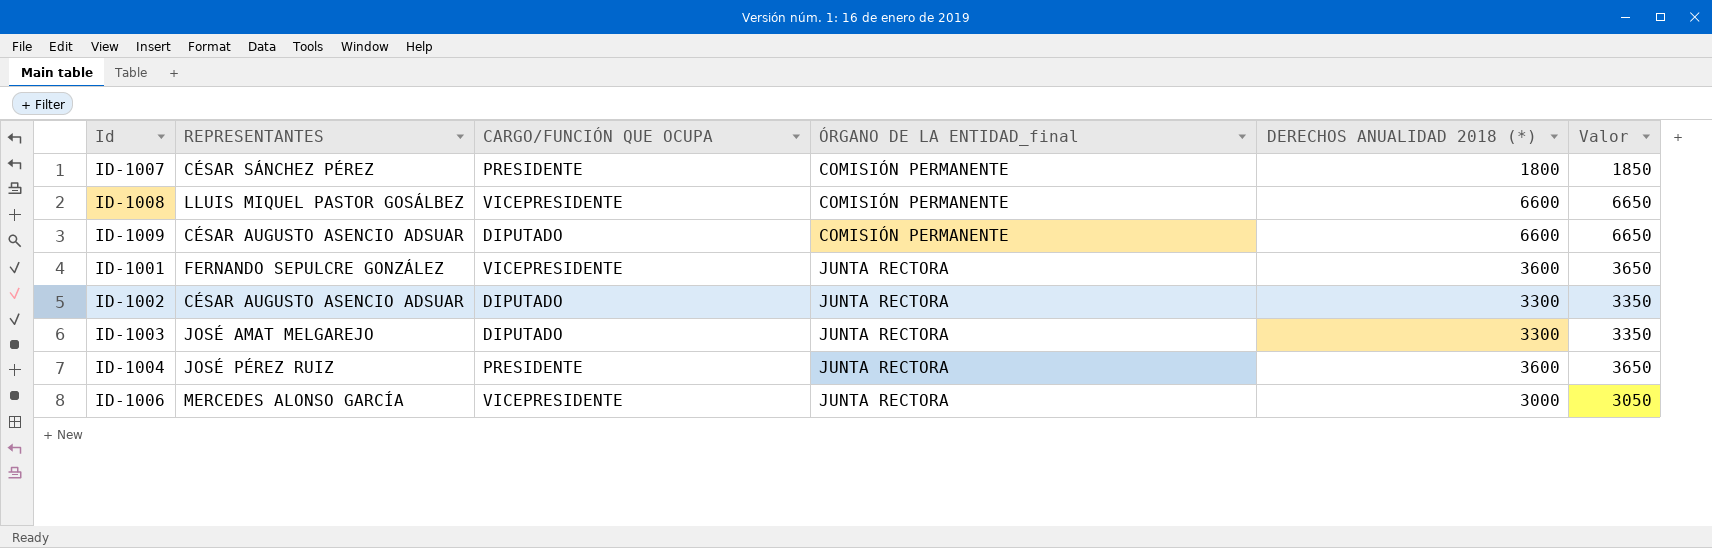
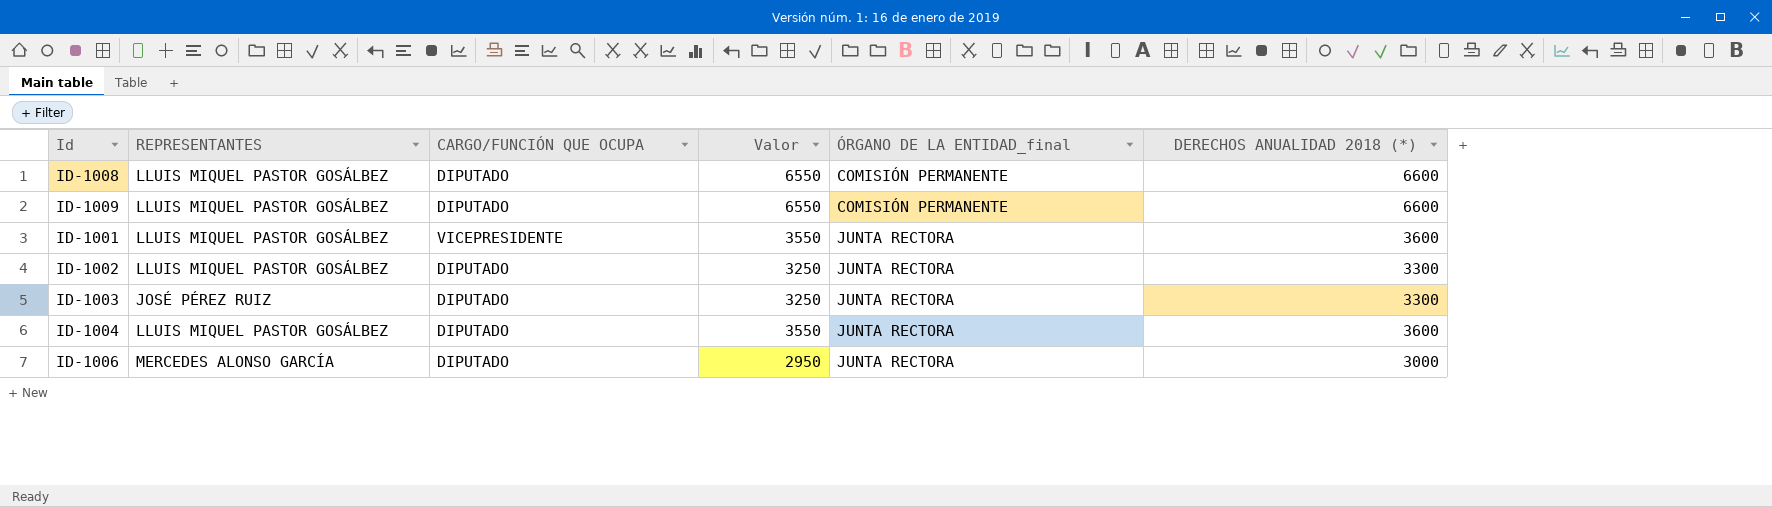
column Valor | formula: [DERECHOS ANUALIDAD 2018 (*)] + 50 -> [DERECHOS ANUALIDAD 2018 (*)] - 50
column Valor | position: 6 -> 4
row ID-1007: CÉSAR SÁNCHEZ PÉREZ | PRESIDENTE | COMISIÓN PERMANENTE | 1800 | 1850 -> none
ID-1008 | CARGO/FUNCIÓN QUE OCUPA: VICEPRESIDENTE -> DIPUTADO
ID-1009 | REPRESENTANTES: CÉSAR AUGUSTO ASENCIO ADSUAR -> LLUIS MIQUEL PASTOR GOSÁLBEZ
ID-1001 | REPRESENTANTES: FERNANDO SEPULCRE GONZÁLEZ -> LLUIS MIQUEL PASTOR GOSÁLBEZ
ID-1002 | REPRESENTANTES: CÉSAR AUGUSTO ASENCIO ADSUAR -> LLUIS MIQUEL PASTOR GOSÁLBEZ
ID-1003 | REPRESENTANTES: JOSÉ AMAT MELGAREJO -> JOSÉ PÉREZ RUIZ
ID-1004 | REPRESENTANTES: JOSÉ PÉREZ RUIZ -> LLUIS MIQUEL PASTOR GOSÁLBEZ
ID-1004 | CARGO/FUNCIÓN QUE OCUPA: PRESIDENTE -> DIPUTADO
ID-1006 | CARGO/FUNCIÓN QUE OCUPA: VICEPRESIDENTE -> DIPUTADO

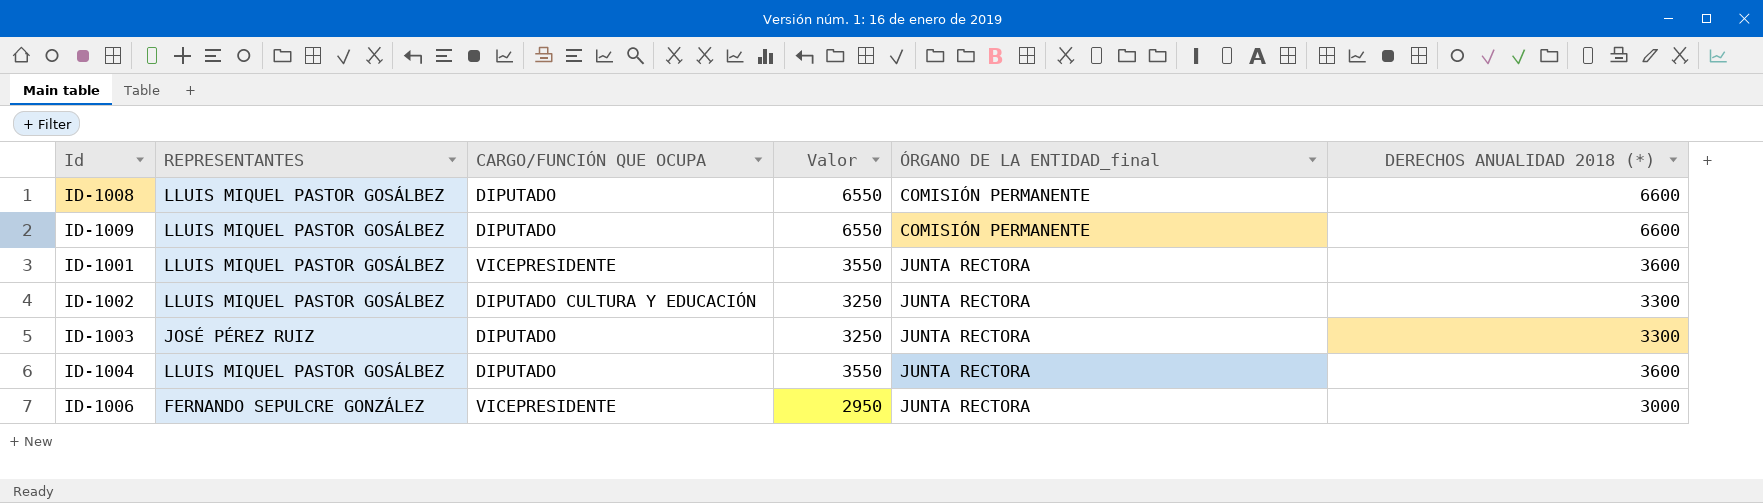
ID-1002 | CARGO/FUNCIÓN QUE OCUPA: DIPUTADO -> DIPUTADO CULTURA Y EDUCACIÓN
ID-1006 | REPRESENTANTES: MERCEDES ALONSO GARCÍA -> FERNANDO SEPULCRE GONZÁLEZ
ID-1006 | CARGO/FUNCIÓN QUE OCUPA: DIPUTADO -> VICEPRESIDENTE

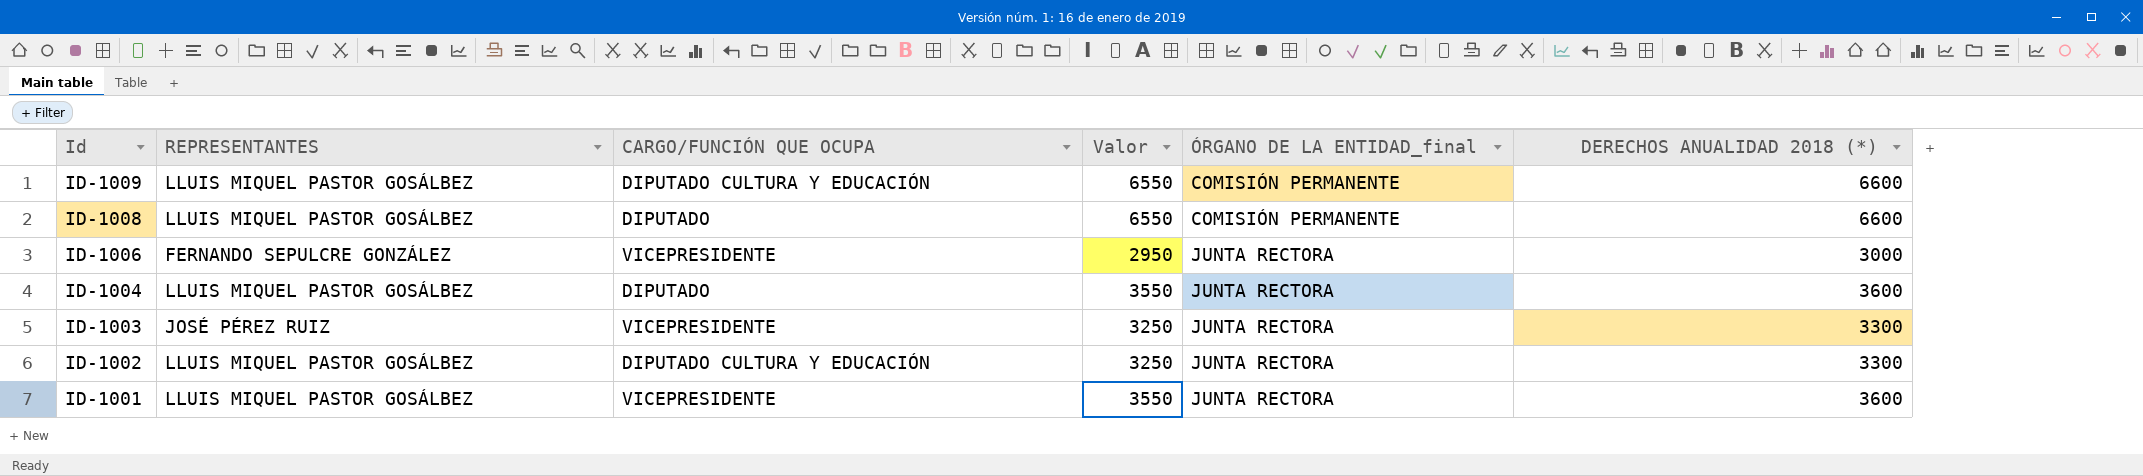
row order: ÓRGANO DE LA ENTIDAD_final ascending -> Id descending
ID-1009 | CARGO/FUNCIÓN QUE OCUPA: DIPUTADO -> DIPUTADO CULTURA Y EDUCACIÓN
ID-1003 | CARGO/FUNCIÓN QUE OCUPA: DIPUTADO -> VICEPRESIDENTE

